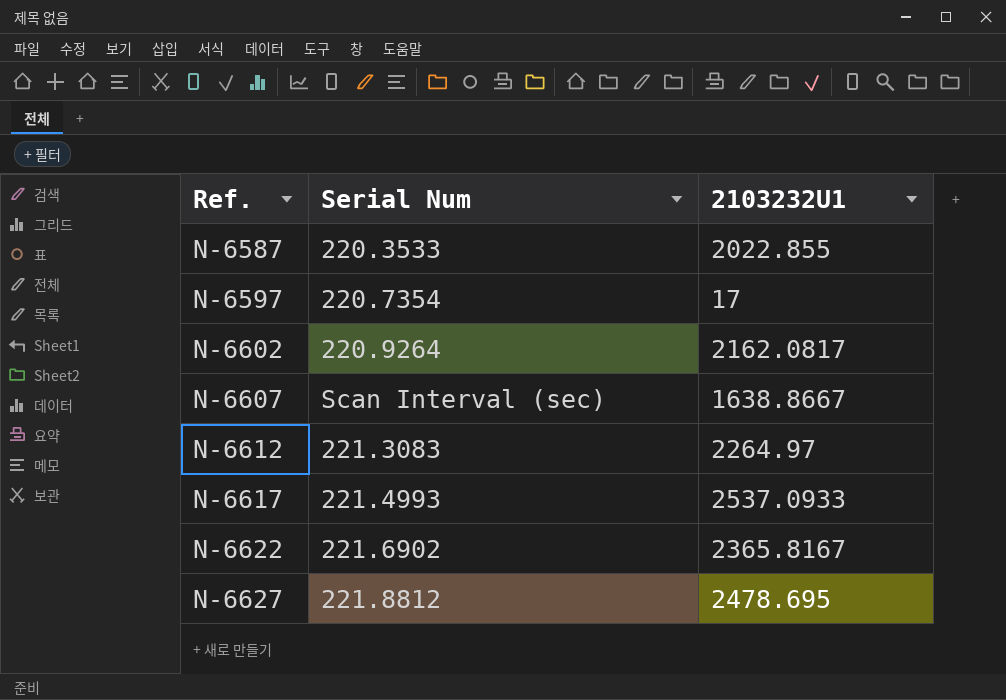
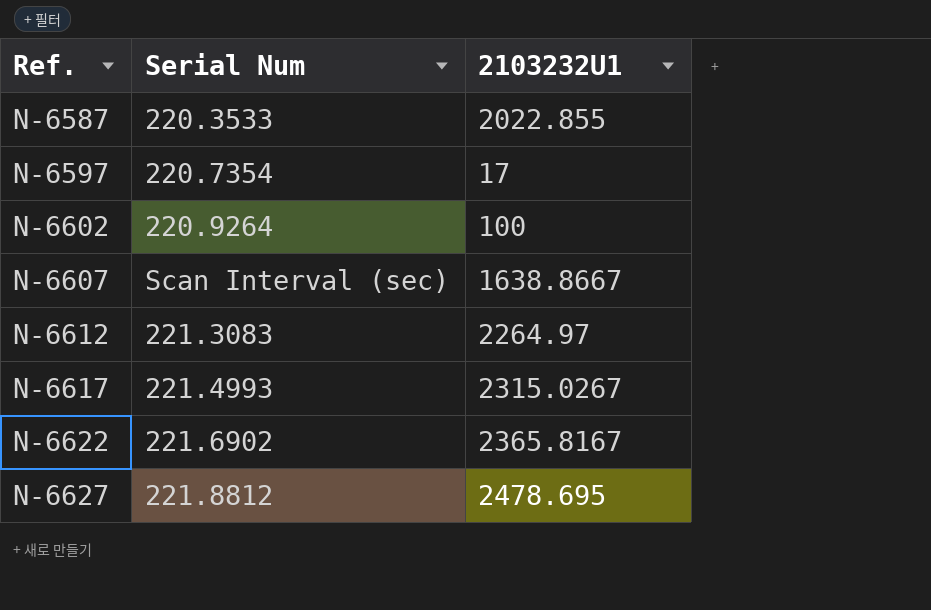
N-6602 | 2103232U1: 2162.0817 -> 100
N-6617 | 2103232U1: 2537.0933 -> 2315.0267

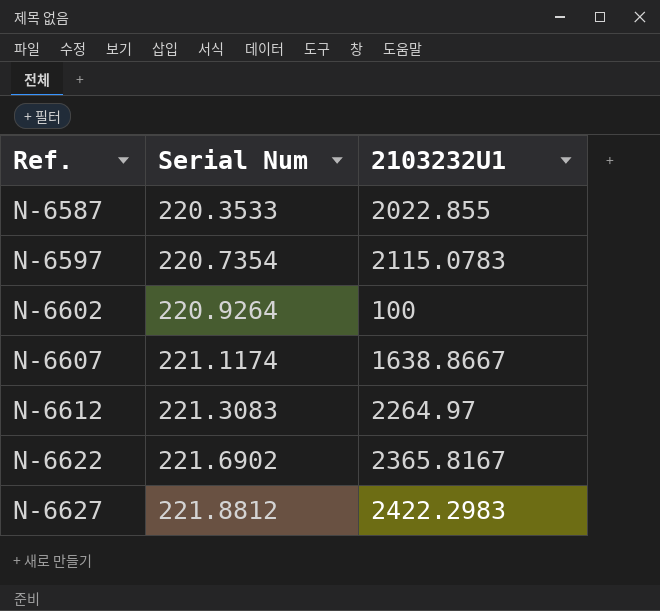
row N-6617: 221.4993 | 2315.0267 -> none
N-6597 | 2103232U1: 17 -> 2115.0783
N-6607 | Serial Num: Scan Interval (sec) -> 221.1174
N-6627 | 2103232U1: 2478.695 -> 2422.2983

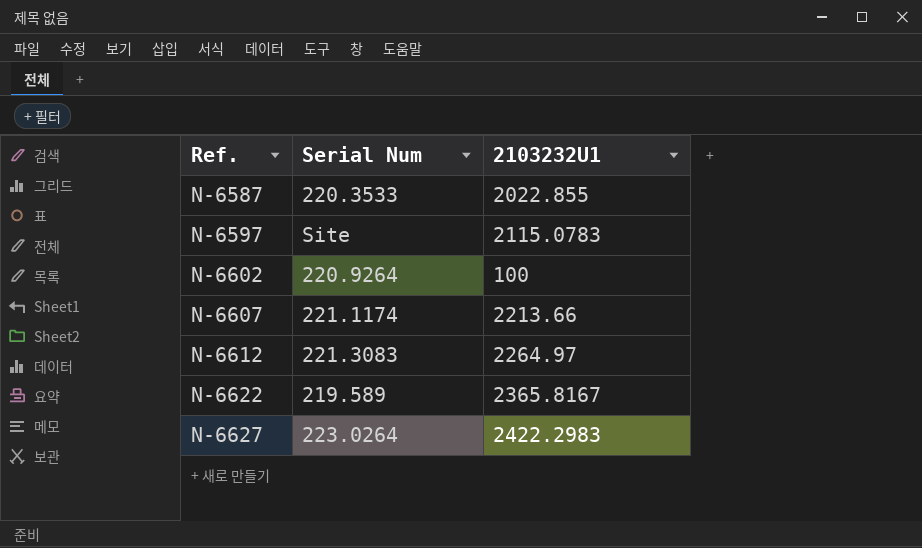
N-6597 | Serial Num: 220.7354 -> Site
N-6607 | 2103232U1: 1638.8667 -> 2213.66
N-6622 | Serial Num: 221.6902 -> 219.589
N-6627 | Serial Num: 221.8812 -> 223.0264

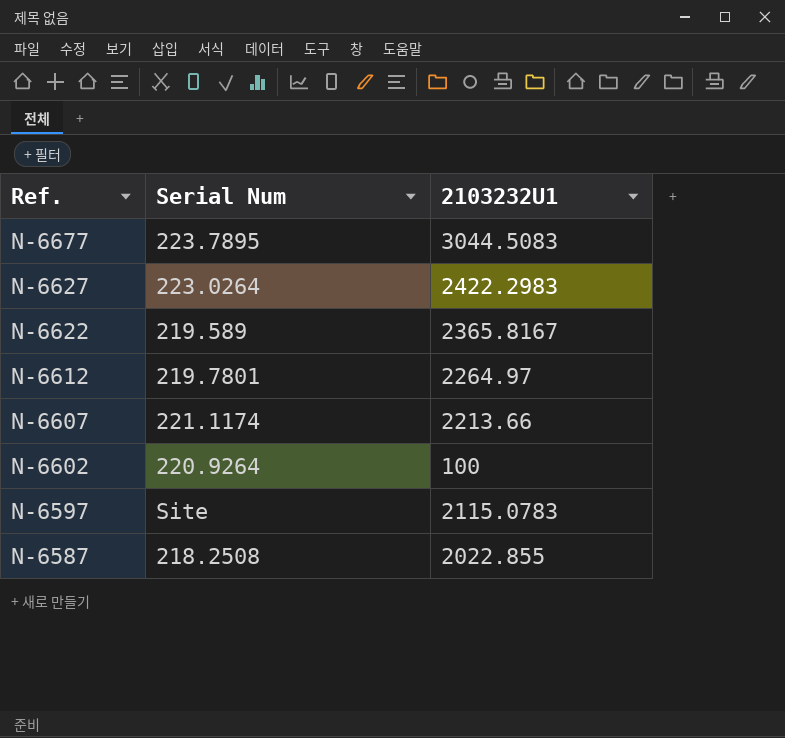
row order: Ref. ascending -> Ref. descending
row N-6677: none -> 223.7895 | 3044.5083
N-6612 | Serial Num: 221.3083 -> 219.7801
N-6587 | Serial Num: 220.3533 -> 218.2508

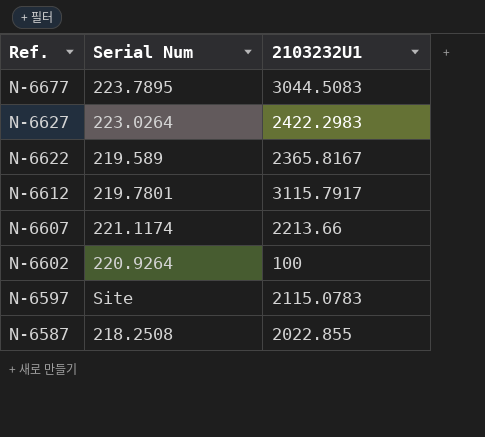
N-6612 | 2103232U1: 2264.97 -> 3115.7917

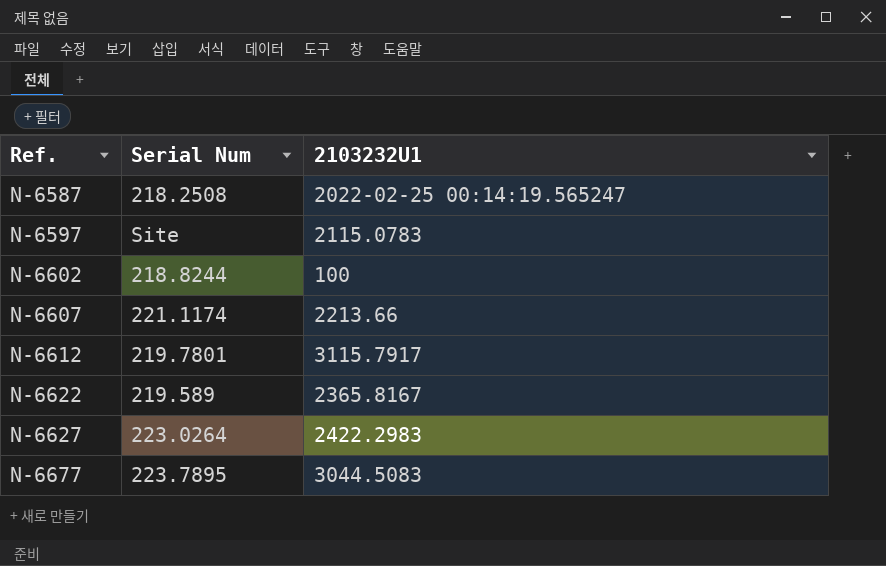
row order: Ref. descending -> Ref. ascending
N-6587 | 2103232U1: 2022.855 -> 2022-02-25 00:14:19.565247
N-6602 | Serial Num: 220.9264 -> 218.8244

